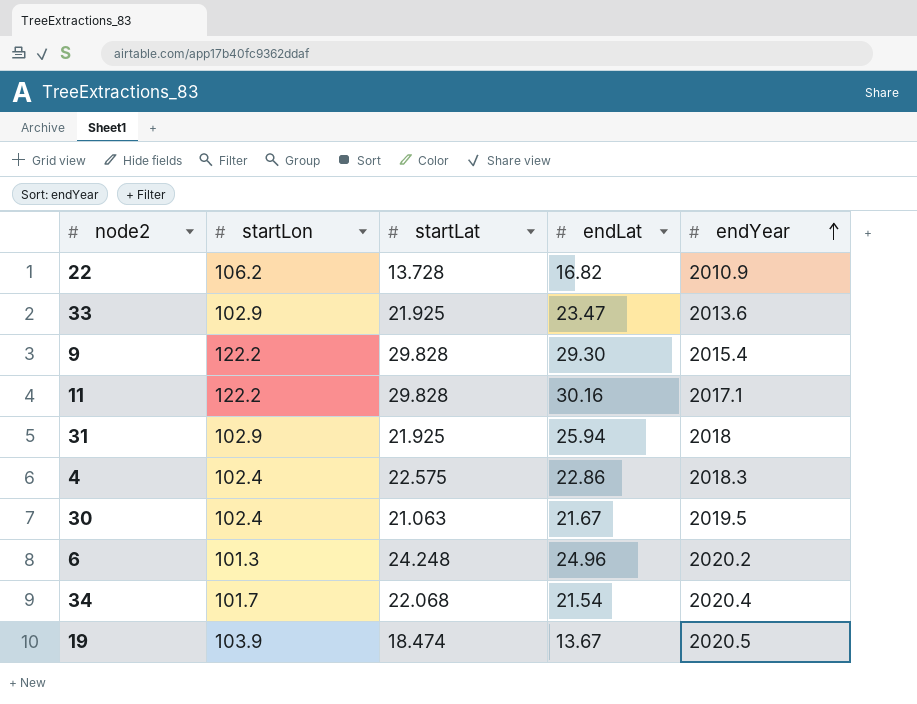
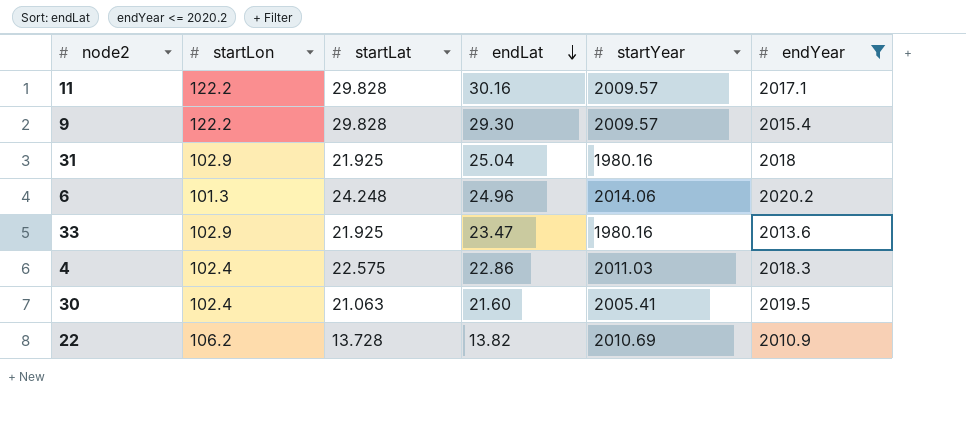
filter: none -> endYear <= 2020.2
row order: endYear ascending -> endLat descending
column startYear | position: none -> 5
31 | endLat: 25.94 -> 25.04
30 | endLat: 21.67 -> 21.60
22 | endLat: 16.82 -> 13.82

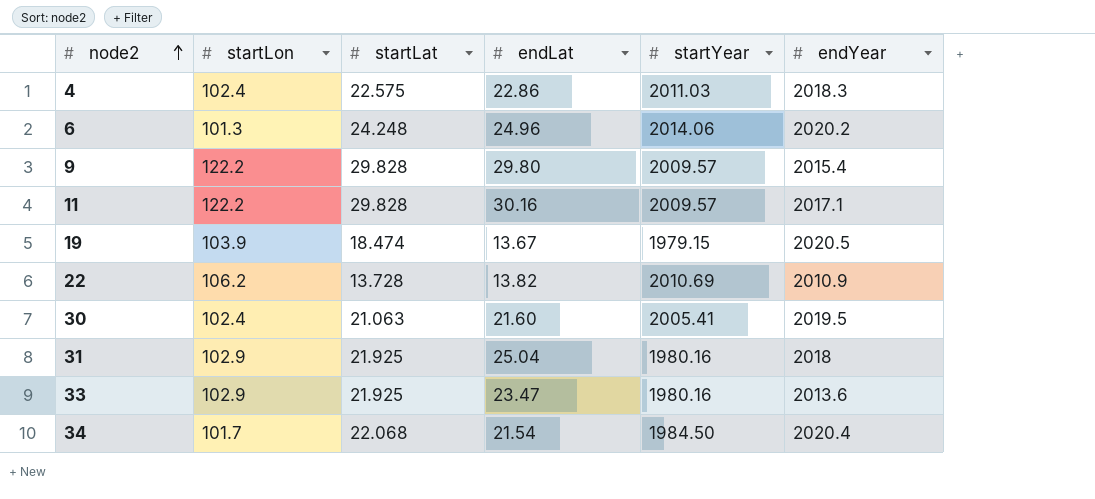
filter: endYear <= 2020.2 -> none
row order: endLat descending -> node2 ascending
9 | endLat: 29.30 -> 29.80

